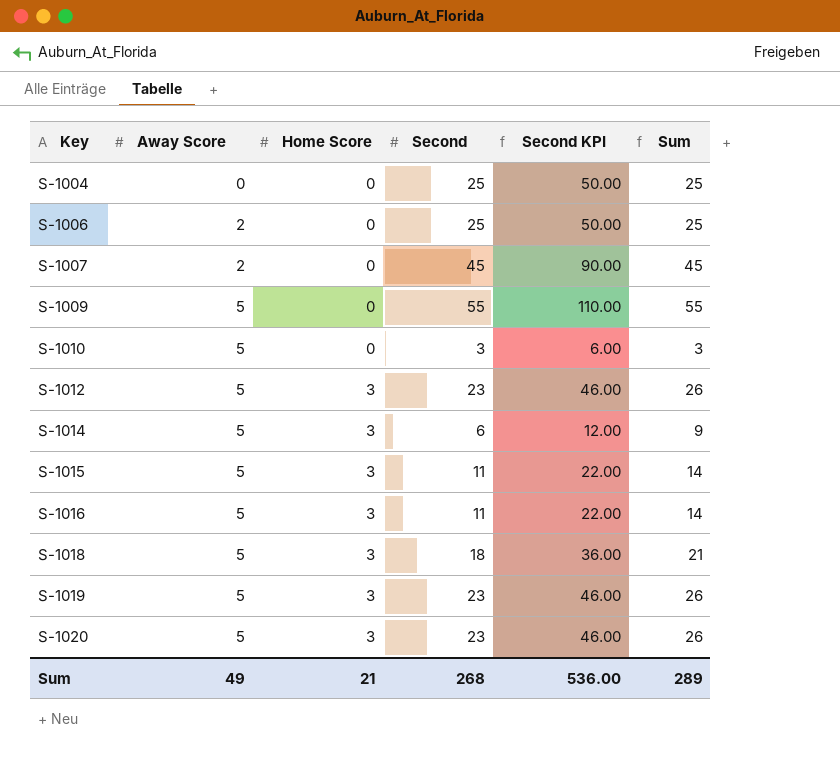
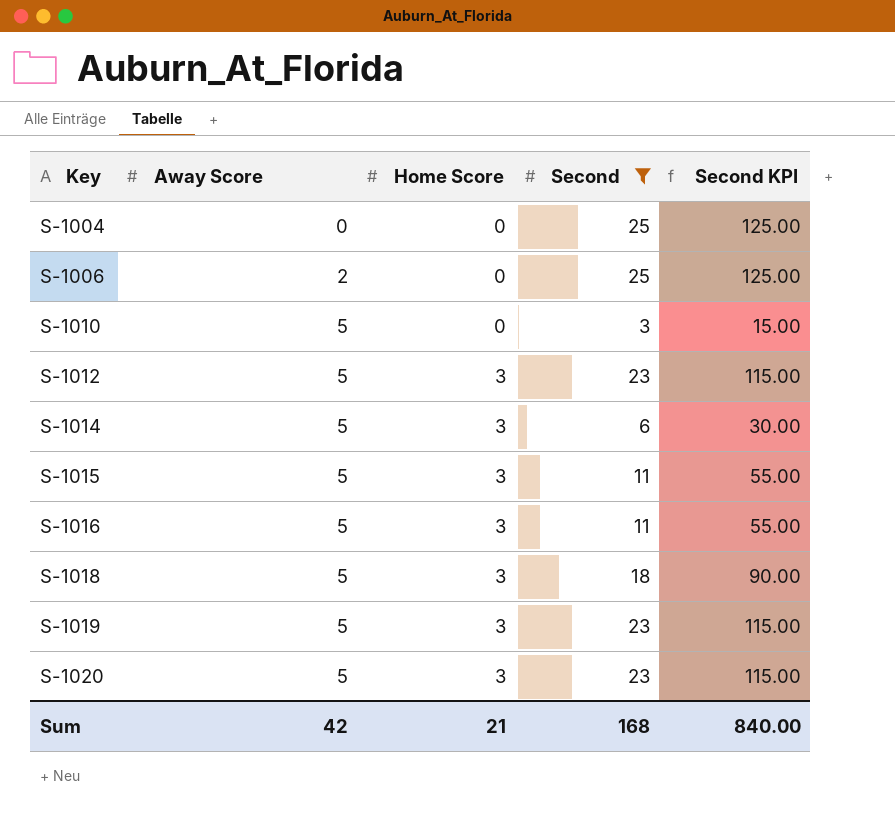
filter: none -> Second <= 25
column Sum | formula: [Home Score] + [Second] -> none
column Second KPI | formula: [Second] * 2 -> [Second] * 5
Sum | Away Score: 49 -> 42
Sum | Second: 268 -> 168
Sum | Second KPI: 536.00 -> 840.00

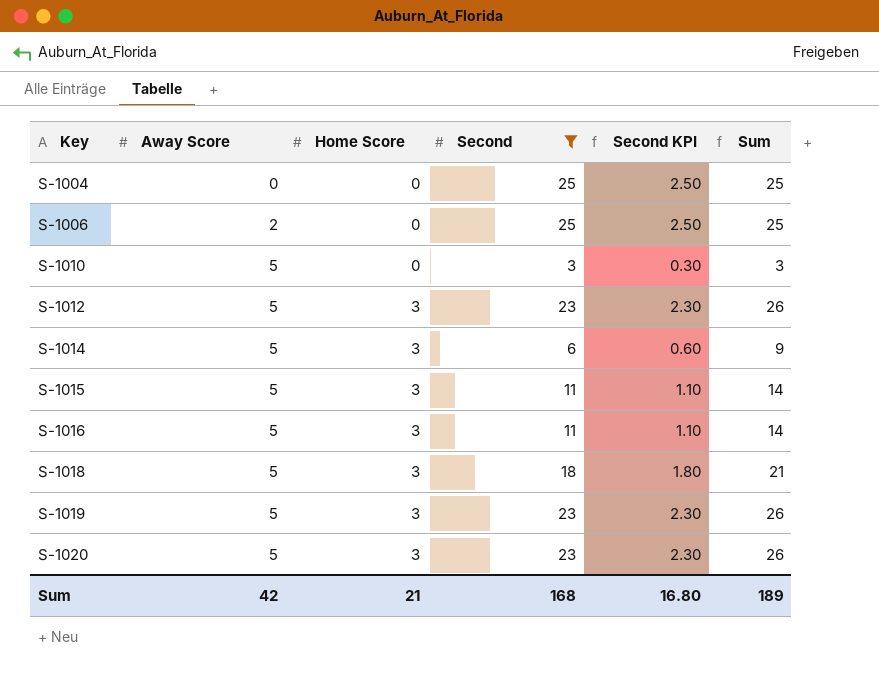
column Second KPI | formula: [Second] * 5 -> [Second] * 0.1
column Sum | formula: none -> [Home Score] + [Second]
Sum | Second KPI: 840.00 -> 16.80

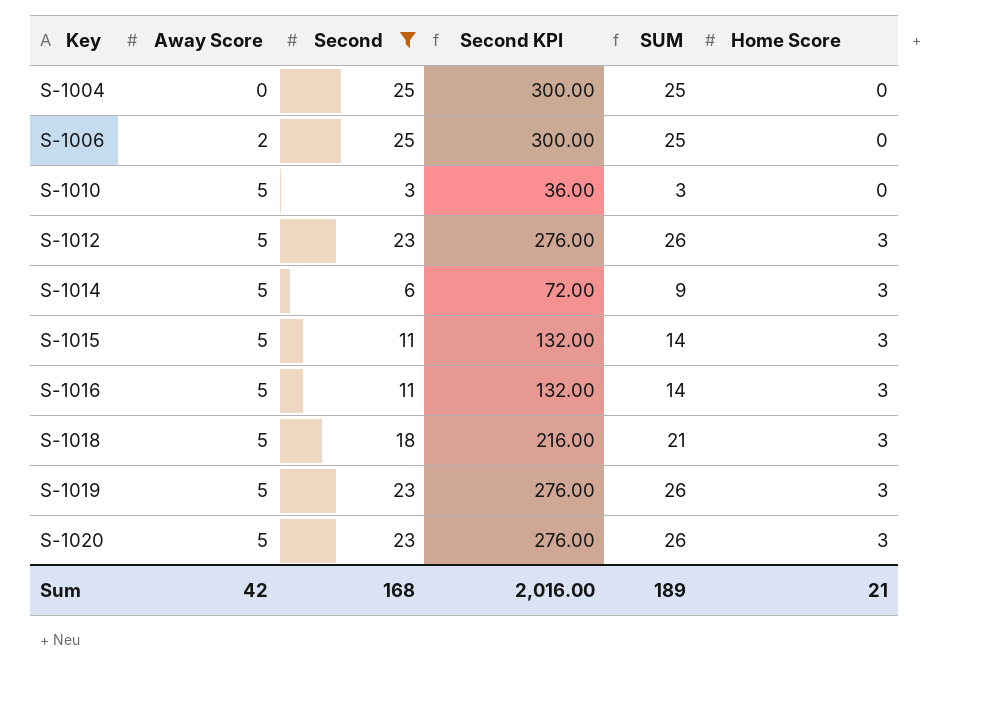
column Second KPI | formula: [Second] * 0.1 -> [Second] * 12
column name: Sum -> SUM
column Home Score | position: 3 -> 6
Sum | Second KPI: 16.80 -> 2,016.00

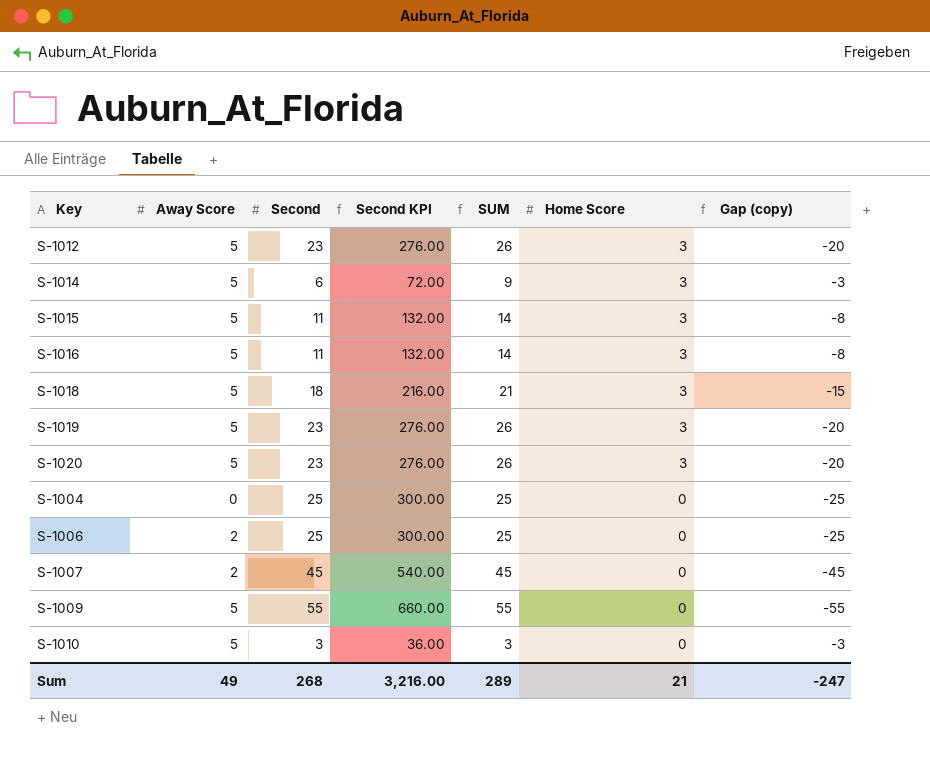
filter: Second <= 25 -> none
row order: Key ascending -> Home Score descending
column Gap (copy) | formula: none -> [Home Score] - [Second]
Sum | Away Score: 42 -> 49
Sum | Second: 168 -> 268
Sum | Second KPI: 2,016.00 -> 3,216.00
Sum | SUM: 189 -> 289

